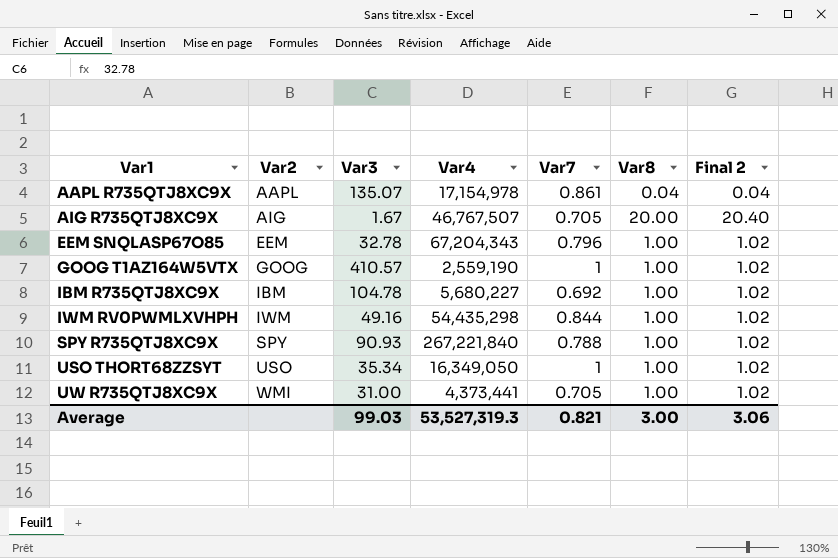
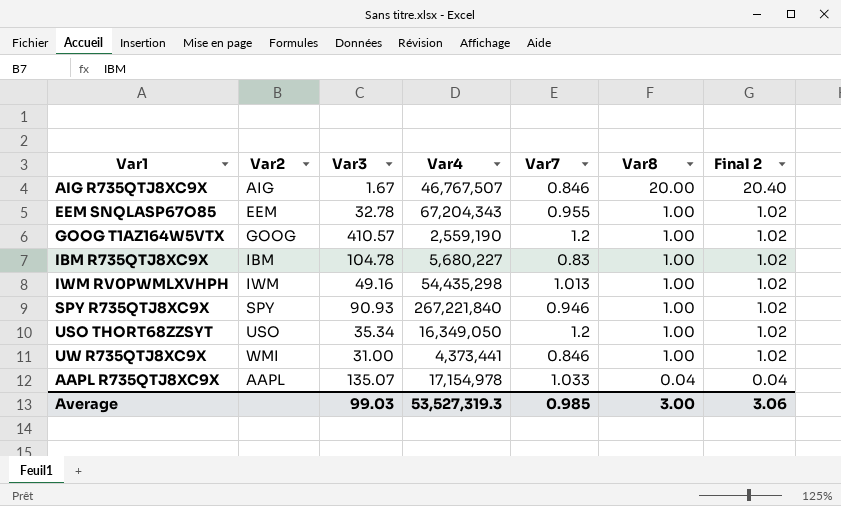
row order: Var1 ascending -> Var8 descending
AIG R735QTJ8XC9X | Var7: 0.705 -> 0.846
EEM SNQLASP67O85 | Var7: 0.796 -> 0.955
GOOG T1AZ164W5VTX | Var7: 1 -> 1.2
IBM R735QTJ8XC9X | Var7: 0.692 -> 0.83
IWM RV0PWMLXVHPH | Var7: 0.844 -> 1.013
SPY R735QTJ8XC9X | Var7: 0.788 -> 0.946
USO THORT68ZZSYT | Var7: 1 -> 1.2
UW R735QTJ8XC9X | Var7: 0.705 -> 0.846
AAPL R735QTJ8XC9X | Var7: 0.861 -> 1.033
Average | Var7: 0.821 -> 0.985

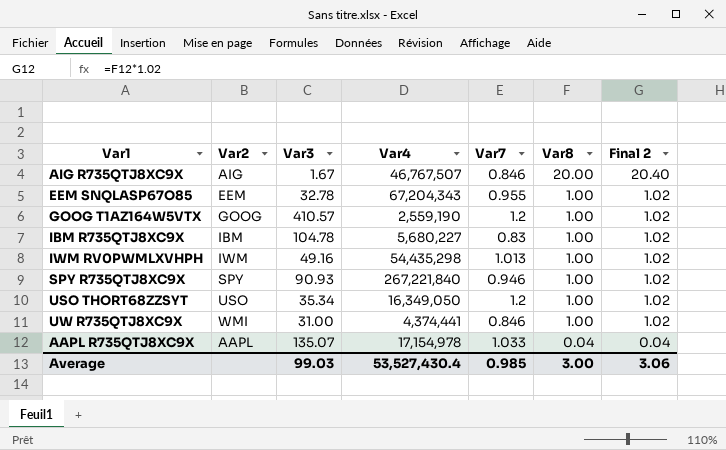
UW R735QTJ8XC9X | Var4: 4,373,441 -> 4,374,441
Average | Var4: 53,527,319.3 -> 53,527,430.4

